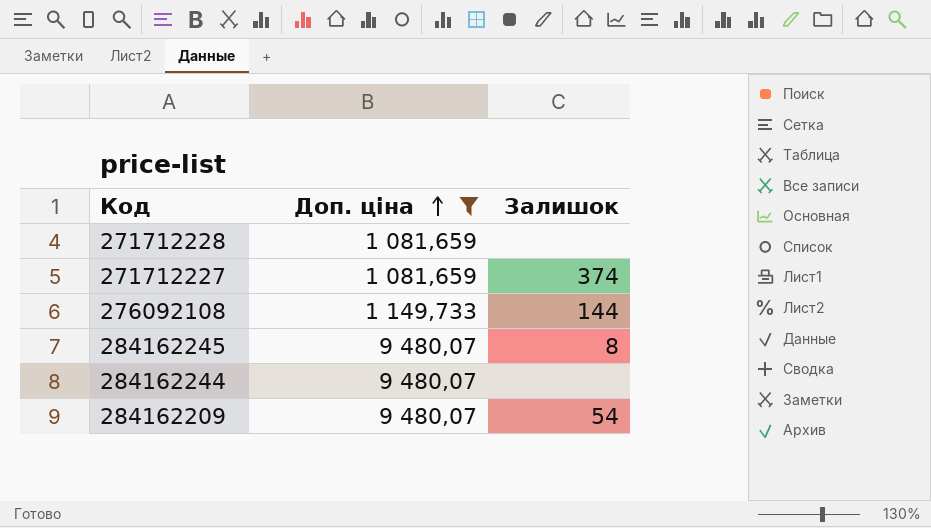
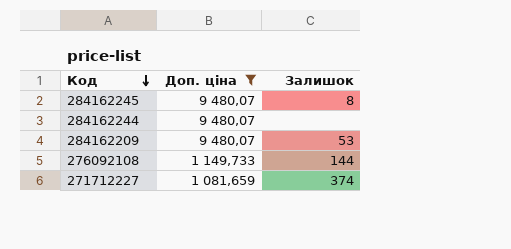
row order: Доп. ціна ascending -> Код descending
row 271712228: 1 081,659 | none -> none
284162209 | Залишок: 54 -> 53

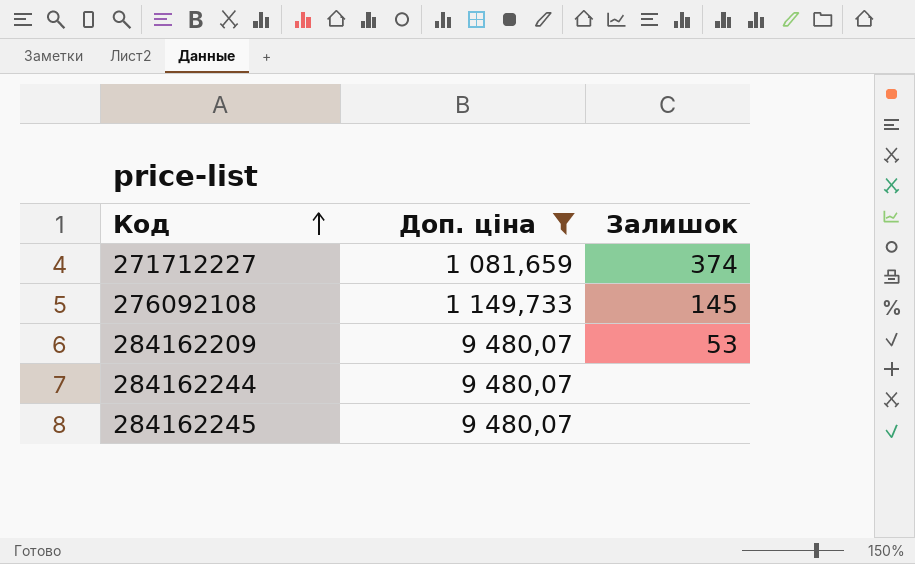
row order: Код descending -> Код ascending
276092108 | Залишок: 144 -> 145
284162245 | Залишок: 8 -> none

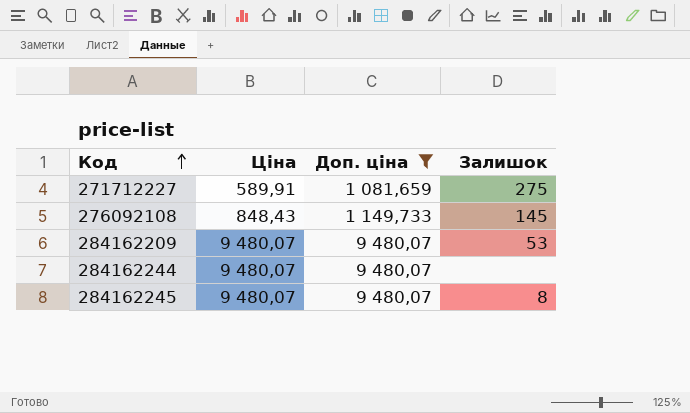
column Ціна | position: none -> 2
271712227 | Залишок: 374 -> 275
284162245 | Залишок: none -> 8

